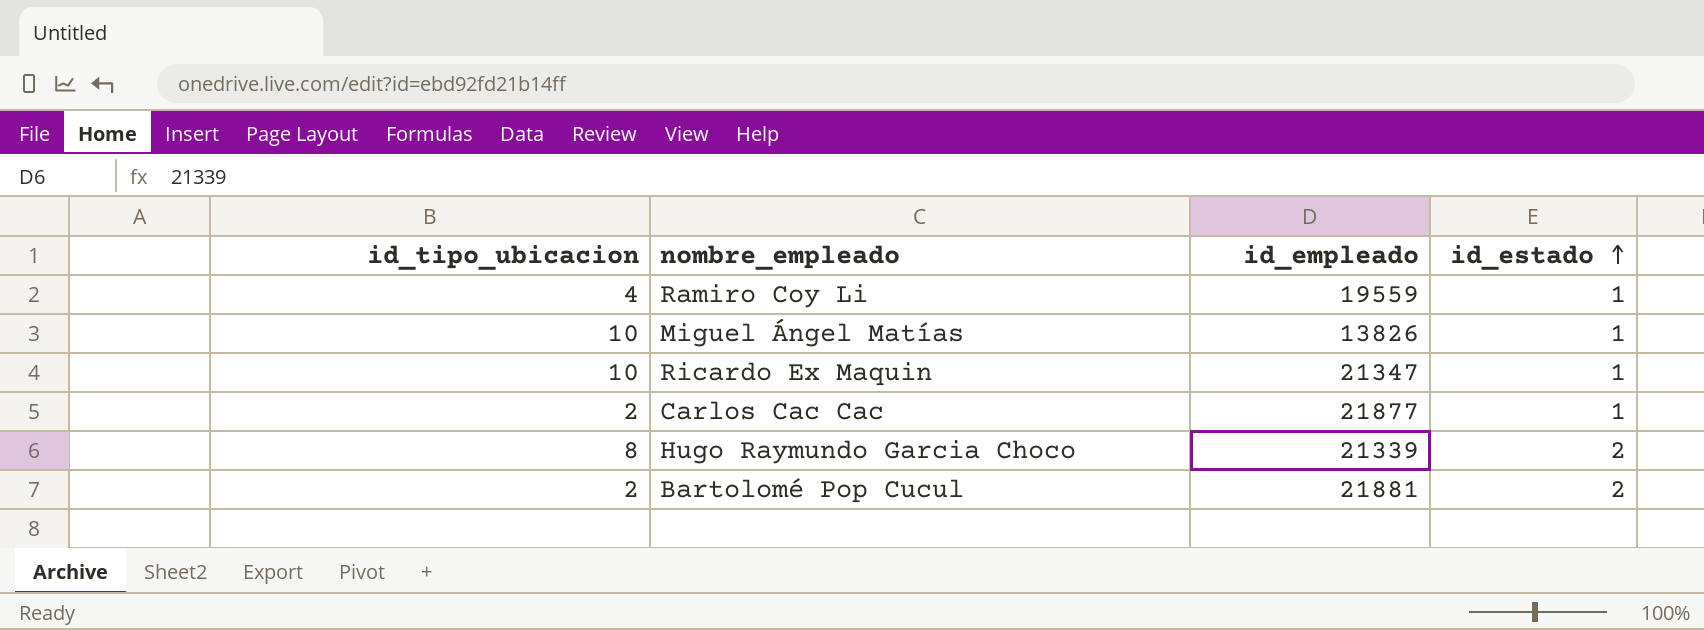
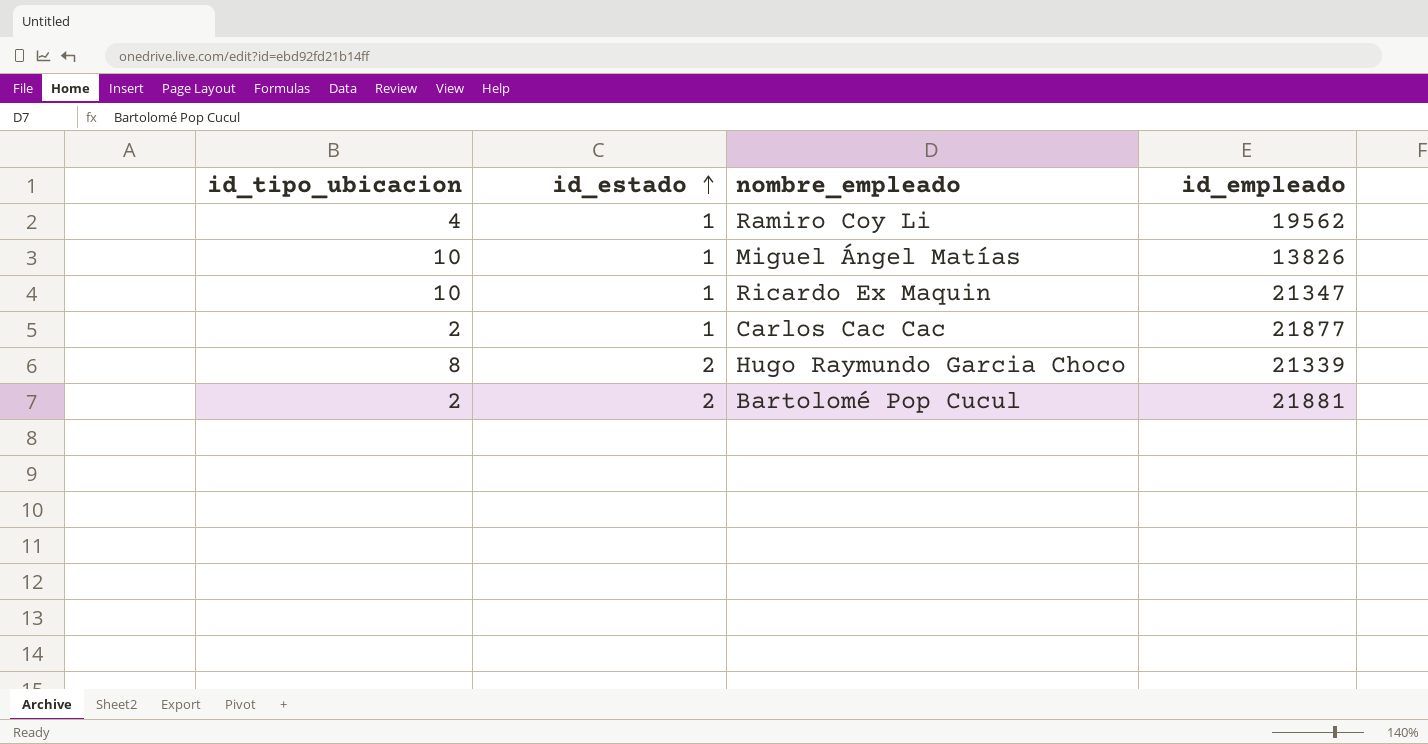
column id_estado | position: 4 -> 2
Ramiro Coy Li | id_empleado: 19559 -> 19562

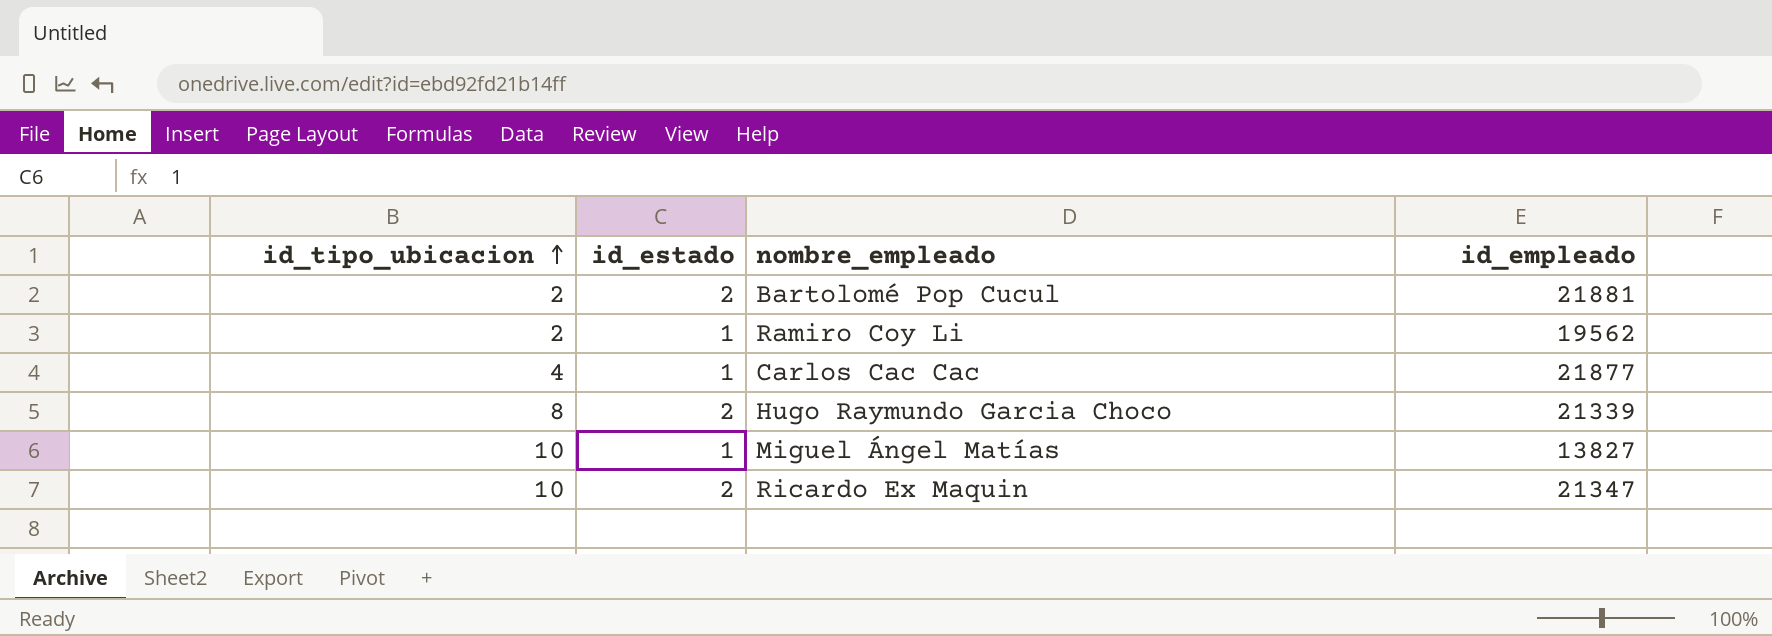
row order: id_estado ascending -> id_tipo_ubicacion ascending
Ramiro Coy Li | id_tipo_ubicacion: 4 -> 2
Carlos Cac Cac | id_tipo_ubicacion: 2 -> 4
Miguel Ángel Matías | id_empleado: 13826 -> 13827
Ricardo Ex Maquin | id_estado: 1 -> 2

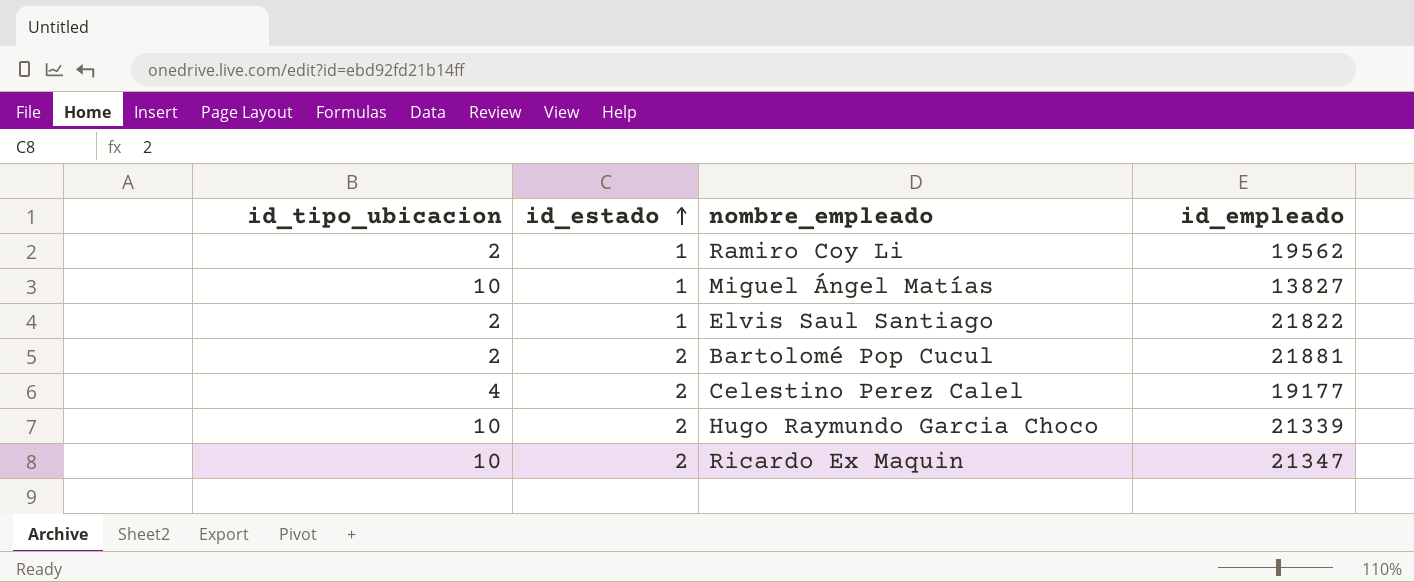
row order: id_tipo_ubicacion ascending -> id_estado ascending
row Carlos Cac Cac: 4 | 1 | 21877 -> none
row Elvis Saul Santiago: none -> 2 | 1 | 21822
row Celestino Perez Calel: none -> 4 | 2 | 19177
Hugo Raymundo Garcia Choco | id_tipo_ubicacion: 8 -> 10

